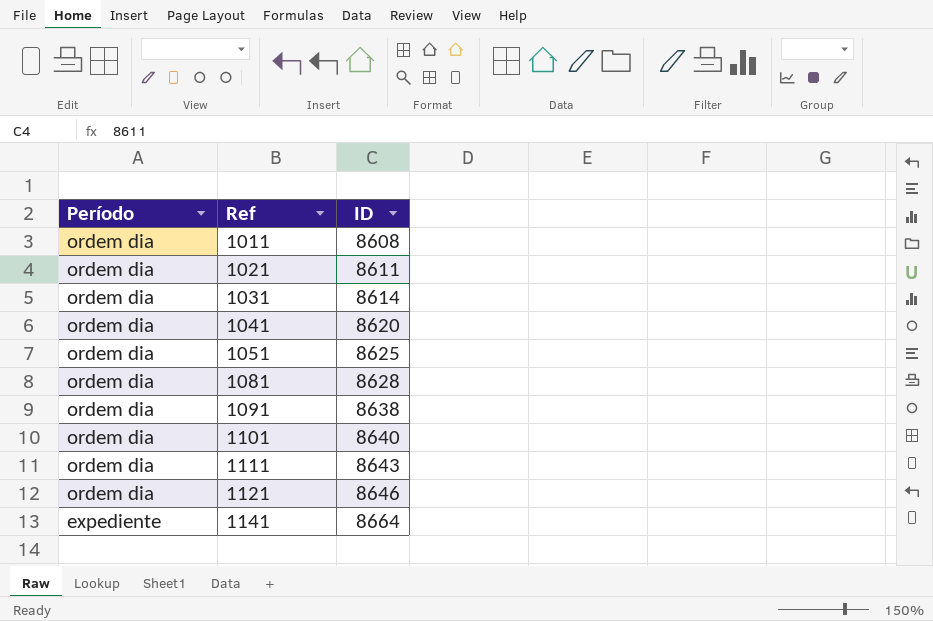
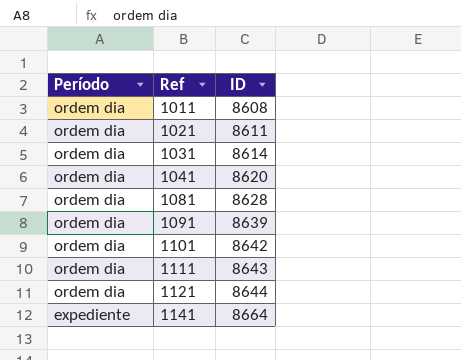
row 1051: ordem dia | 8625 -> none
1091 | ID: 8638 -> 8639
1101 | ID: 8640 -> 8642
1121 | ID: 8646 -> 8644

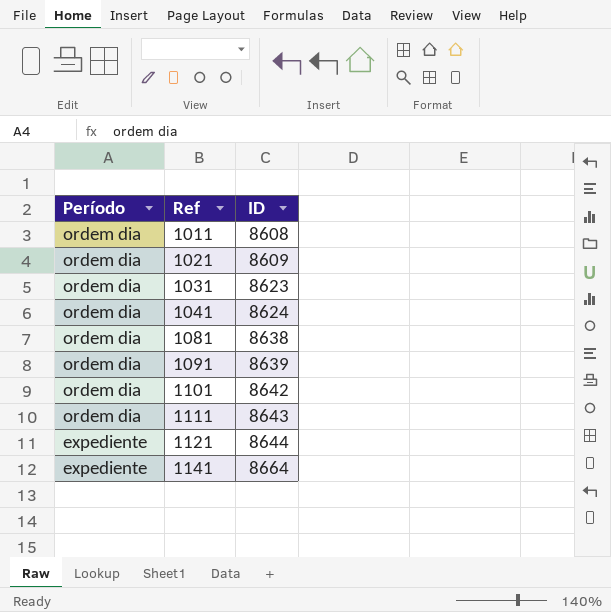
1021 | ID: 8611 -> 8609
1031 | ID: 8614 -> 8623
1041 | ID: 8620 -> 8624
1081 | ID: 8628 -> 8638
1121 | Período: ordem dia -> expediente

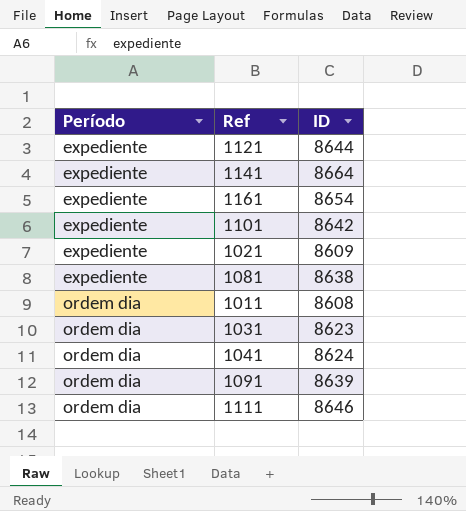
row order: Período descending -> Período ascending
row 1161: none -> expediente | 8654
1101 | Período: ordem dia -> expediente
1021 | Período: ordem dia -> expediente
1081 | Período: ordem dia -> expediente
1111 | ID: 8643 -> 8646

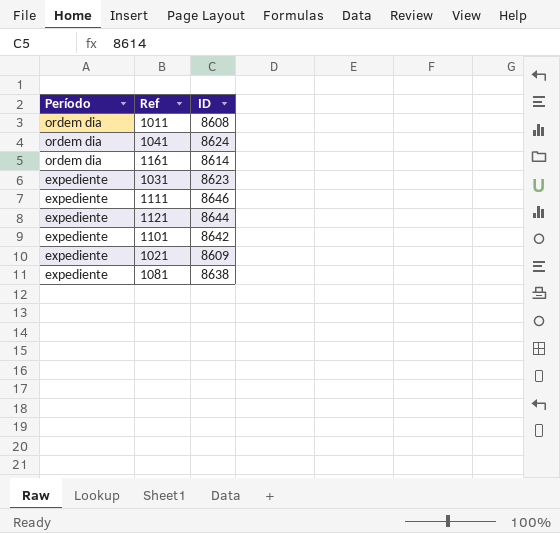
row order: Período ascending -> Período descending
row 1141: expediente | 8664 -> none
row 1091: ordem dia | 8639 -> none
1161 | Período: expediente -> ordem dia
1161 | ID: 8654 -> 8614
1031 | Período: ordem dia -> expediente
1111 | Período: ordem dia -> expediente

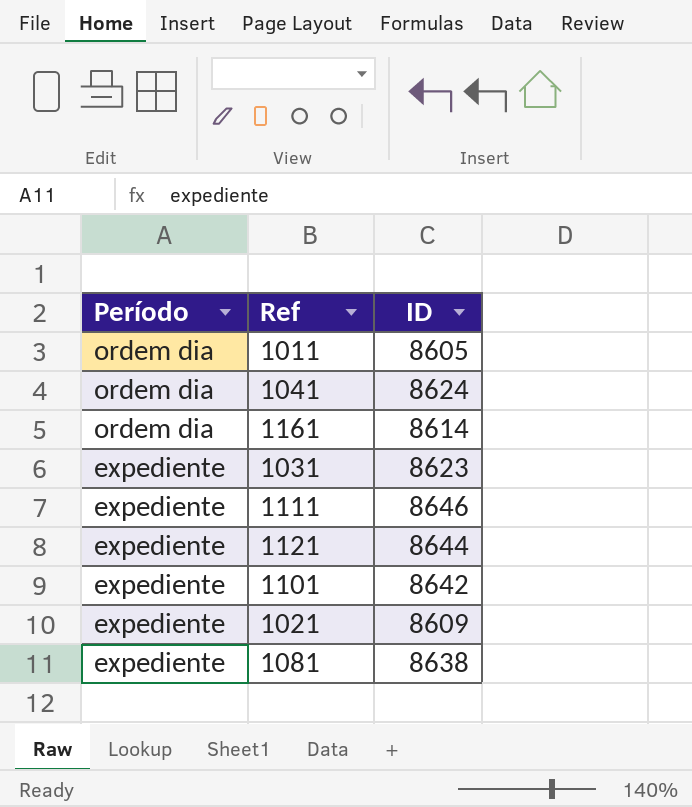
1011 | ID: 8608 -> 8605

